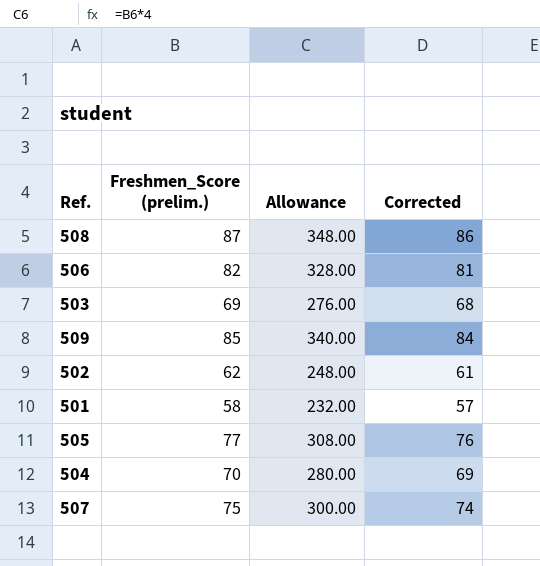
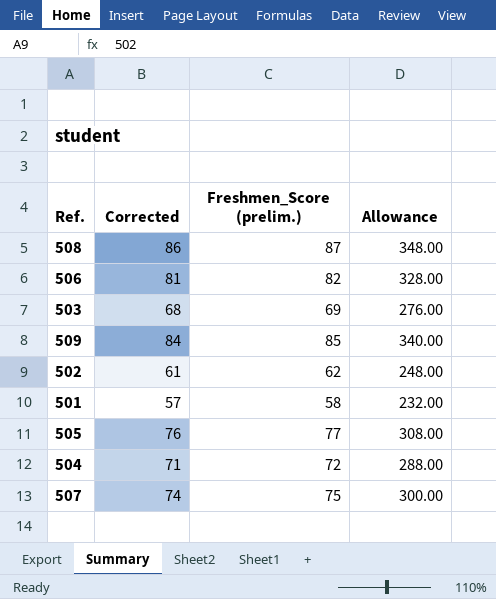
column Corrected | position: 4 -> 2
504 | Corrected: 69 -> 71
504 | Freshmen_Score (prelim.): 70 -> 72
504 | Allowance: 280.00 -> 288.00

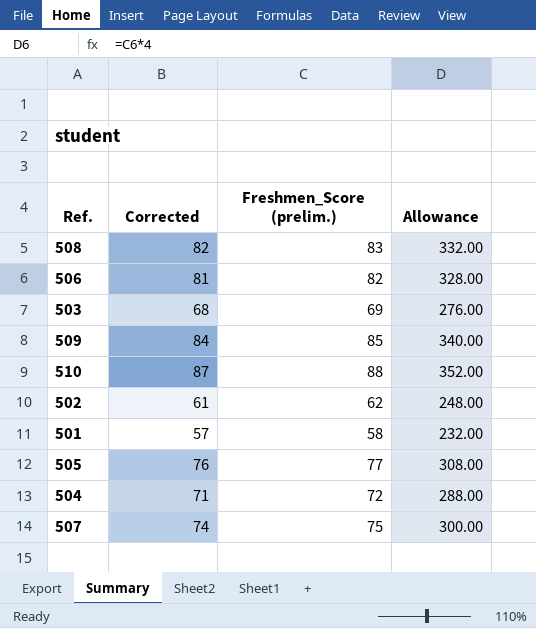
508 | Corrected: 86 -> 82
508 | Freshmen_Score (prelim.): 87 -> 83
508 | Allowance: 348.00 -> 332.00
row 510: none -> 87 | 88 | 352.00

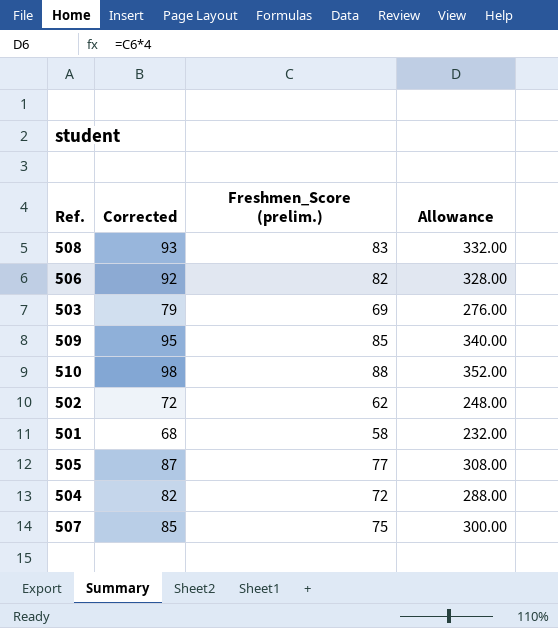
column Corrected | formula: [Freshmen_Score (prelim.)] - 1 -> [Freshmen_Score (prelim.)] + 10

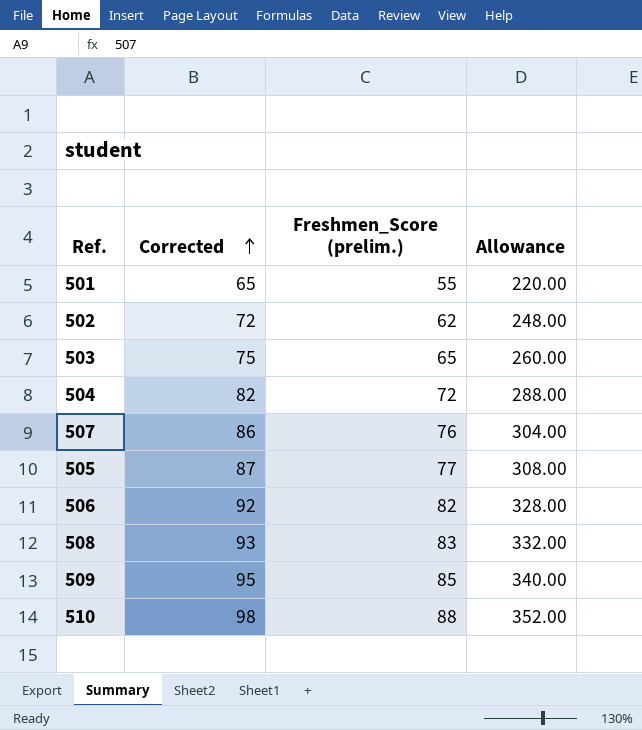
row order: none -> Corrected ascending
501 | Corrected: 68 -> 65
501 | Freshmen_Score (prelim.): 58 -> 55
501 | Allowance: 232.00 -> 220.00
503 | Corrected: 79 -> 75
503 | Freshmen_Score (prelim.): 69 -> 65
503 | Allowance: 276.00 -> 260.00
507 | Corrected: 85 -> 86
507 | Freshmen_Score (prelim.): 75 -> 76
507 | Allowance: 300.00 -> 304.00

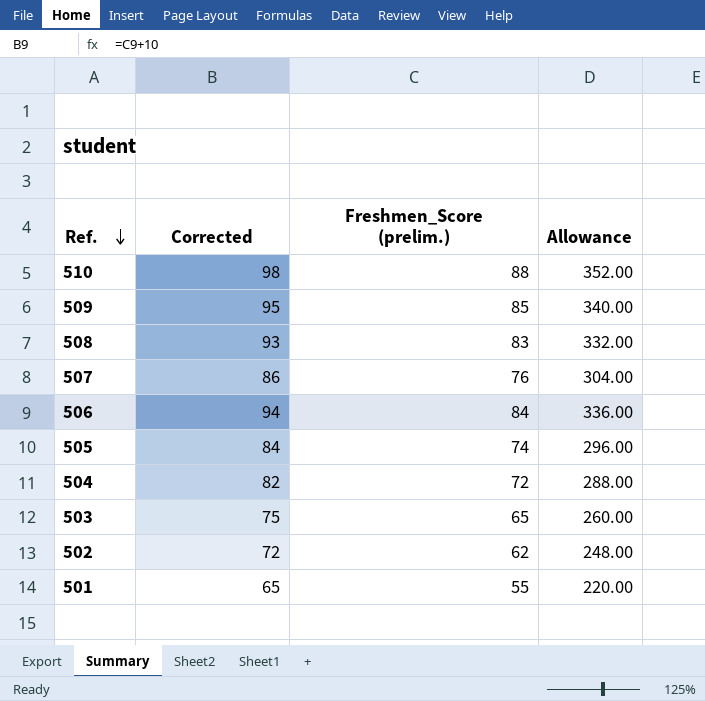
row order: Corrected ascending -> Ref. descending
506 | Corrected: 92 -> 94
506 | Freshmen_Score (prelim.): 82 -> 84
506 | Allowance: 328.00 -> 336.00
505 | Corrected: 87 -> 84
505 | Freshmen_Score (prelim.): 77 -> 74
505 | Allowance: 308.00 -> 296.00

